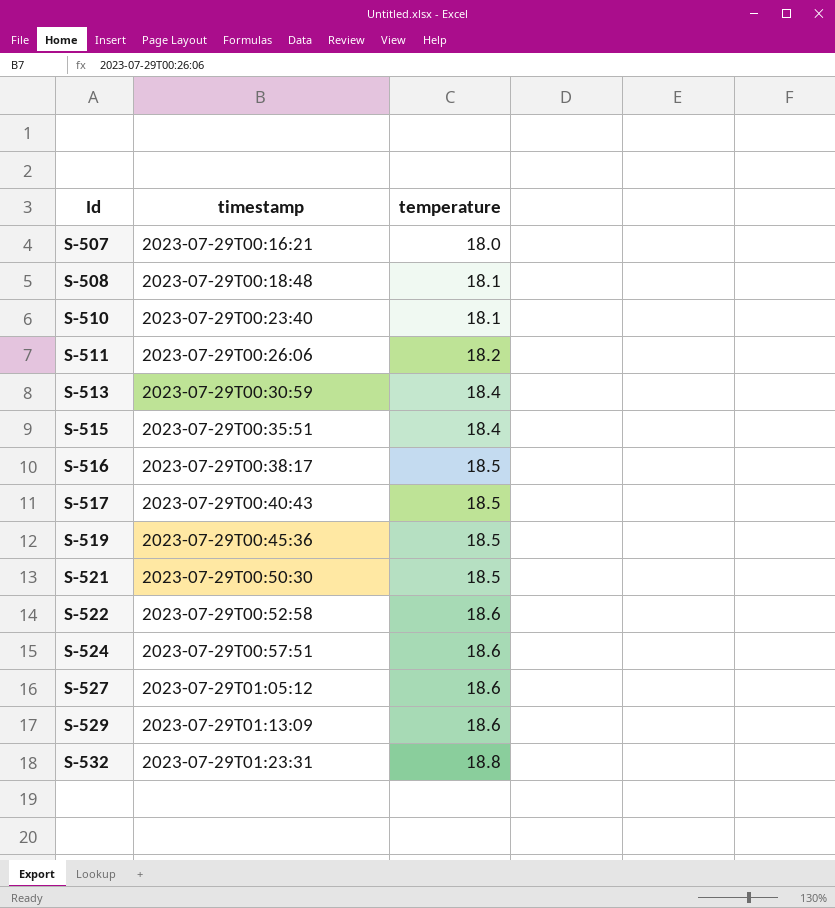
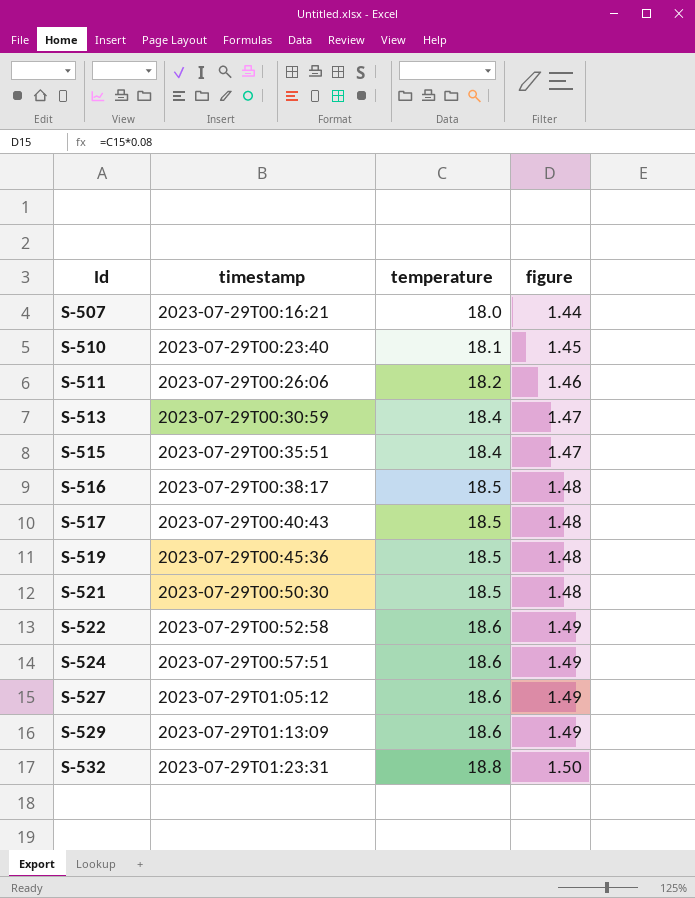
column figure | formula: none -> [temperature] * 0.08
row S-508: 2023-07-29T00:18:48 | 18.1 -> none

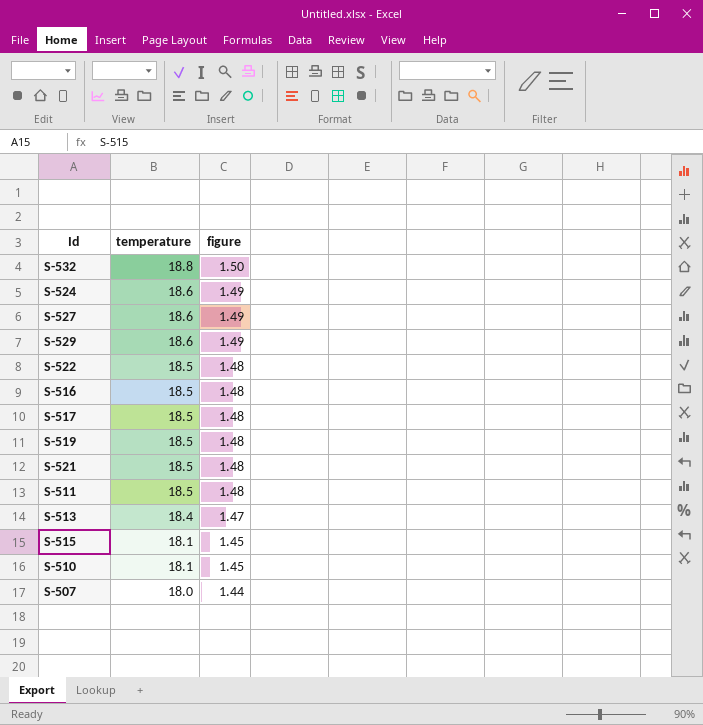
row order: Id ascending -> temperature descending
column timestamp | position: 2 -> none
S-522 | temperature: 18.6 -> 18.5
S-522 | figure: 1.49 -> 1.48
S-511 | temperature: 18.2 -> 18.5
S-511 | figure: 1.46 -> 1.48
S-515 | temperature: 18.4 -> 18.1
S-515 | figure: 1.47 -> 1.45

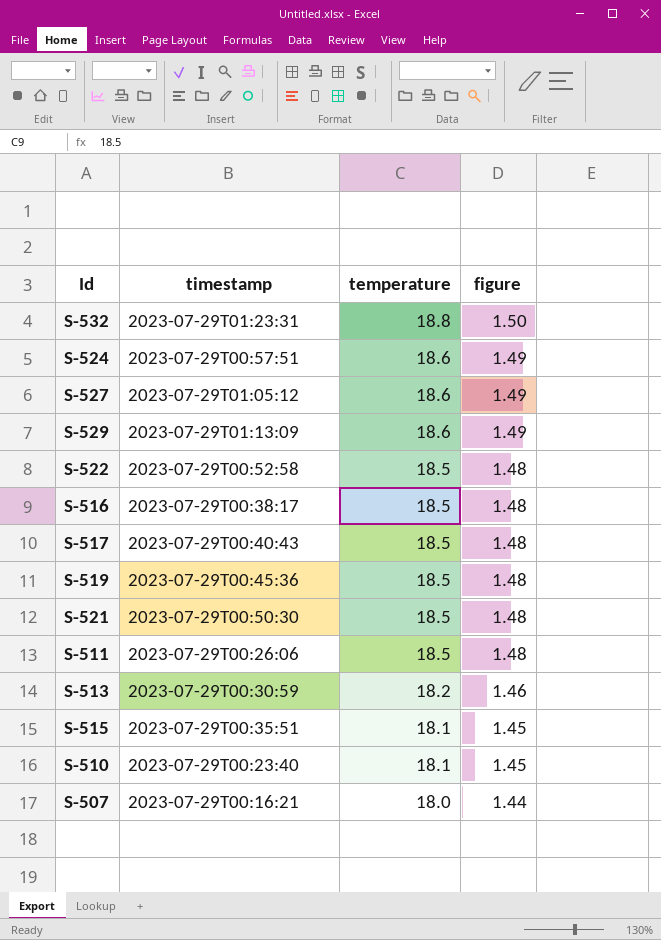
column timestamp | position: none -> 2
S-513 | temperature: 18.4 -> 18.2
S-513 | figure: 1.47 -> 1.46

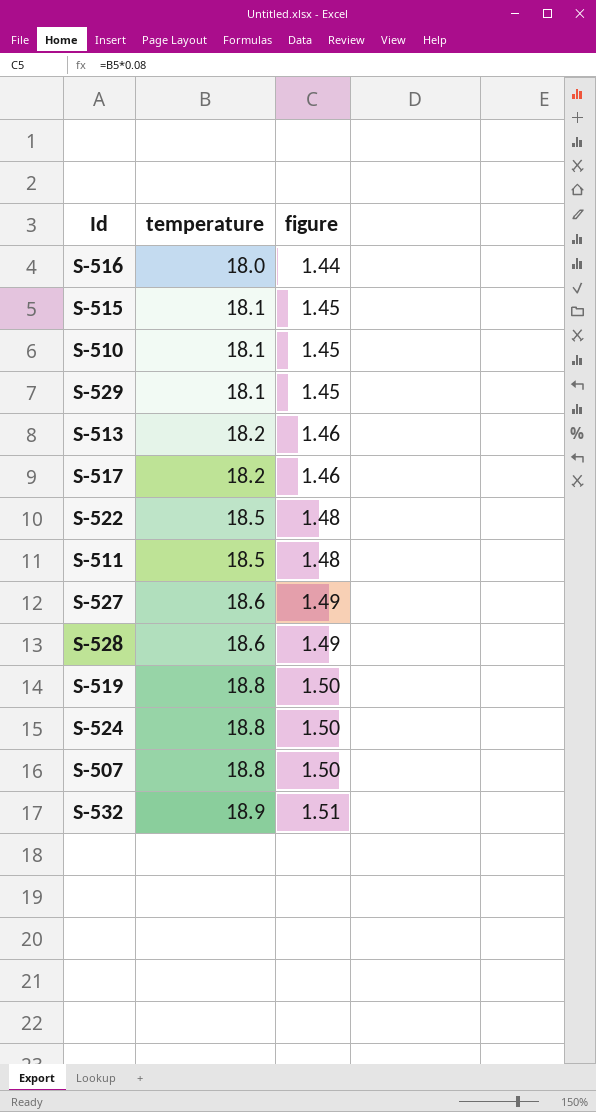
row order: temperature descending -> temperature ascending
column timestamp | position: 2 -> none
row S-521: 2023-07-29T00:50:30 | 18.5 | 1.48 -> none
S-516 | temperature: 18.5 -> 18.0
S-516 | figure: 1.48 -> 1.44
S-529 | temperature: 18.6 -> 18.1
S-529 | figure: 1.49 -> 1.45
S-517 | temperature: 18.5 -> 18.2
S-517 | figure: 1.48 -> 1.46
row S-528: none -> 18.6 | 1.49
S-519 | temperature: 18.5 -> 18.8
S-519 | figure: 1.48 -> 1.50
S-524 | temperature: 18.6 -> 18.8
S-524 | figure: 1.49 -> 1.50
S-507 | temperature: 18.0 -> 18.8
S-507 | figure: 1.44 -> 1.50
S-532 | temperature: 18.8 -> 18.9
S-532 | figure: 1.50 -> 1.51

